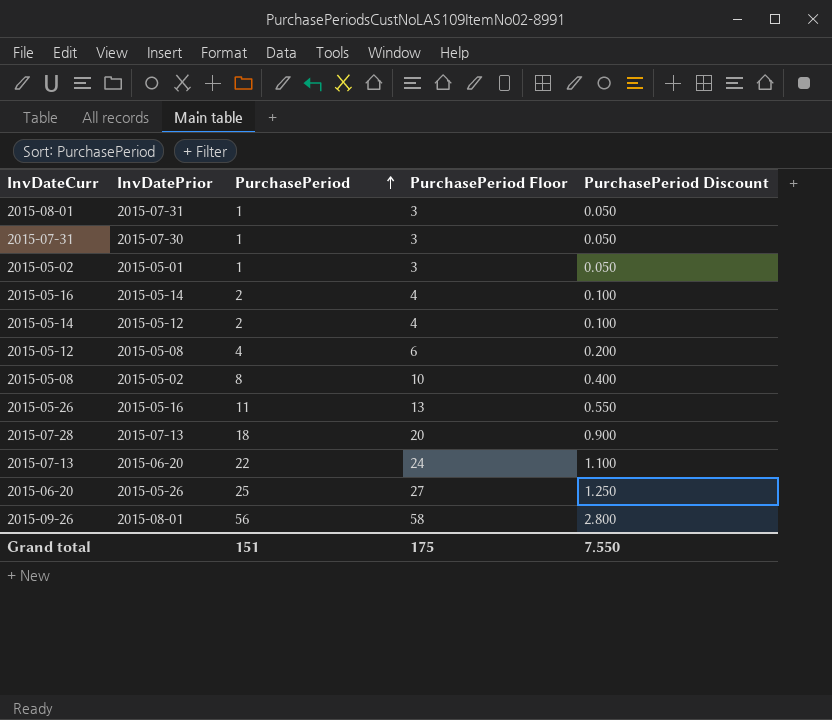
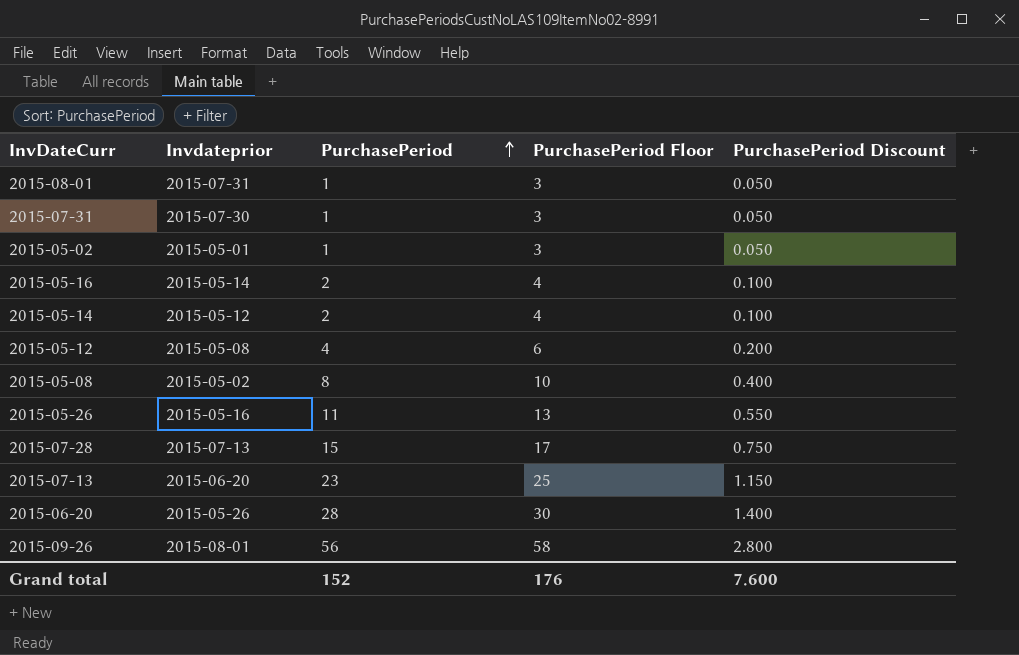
column name: InvDatePrior -> Invdateprior
2015-07-28 | PurchasePeriod: 18 -> 15
2015-07-28 | PurchasePeriod Floor: 20 -> 17
2015-07-28 | PurchasePeriod Discount: 0.900 -> 0.750
2015-07-13 | PurchasePeriod: 22 -> 23
2015-07-13 | PurchasePeriod Floor: 24 -> 25
2015-07-13 | PurchasePeriod Discount: 1.100 -> 1.150
2015-06-20 | PurchasePeriod: 25 -> 28
2015-06-20 | PurchasePeriod Floor: 27 -> 30
2015-06-20 | PurchasePeriod Discount: 1.250 -> 1.400
Grand total | PurchasePeriod: 151 -> 152
Grand total | PurchasePeriod Floor: 175 -> 176
Grand total | PurchasePeriod Discount: 7.550 -> 7.600

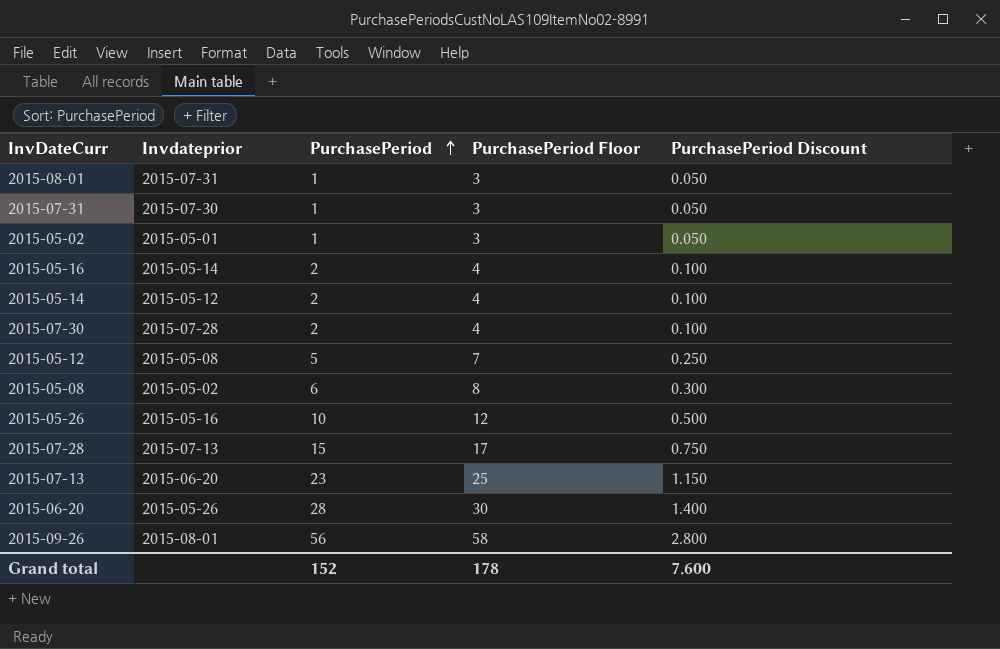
row 2015-07-30: none -> 2015-07-28 | 2 | 4 | 0.100
2015-05-12 | PurchasePeriod: 4 -> 5
2015-05-12 | PurchasePeriod Floor: 6 -> 7
2015-05-12 | PurchasePeriod Discount: 0.200 -> 0.250
2015-05-08 | PurchasePeriod: 8 -> 6
2015-05-08 | PurchasePeriod Floor: 10 -> 8
2015-05-08 | PurchasePeriod Discount: 0.400 -> 0.300
2015-05-26 | PurchasePeriod: 11 -> 10
2015-05-26 | PurchasePeriod Floor: 13 -> 12
2015-05-26 | PurchasePeriod Discount: 0.550 -> 0.500
Grand total | PurchasePeriod Floor: 176 -> 178

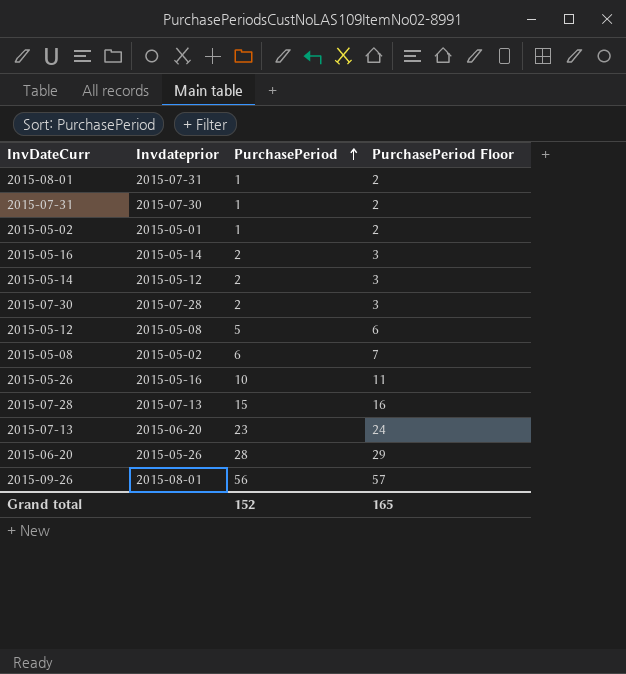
column PurchasePeriod Discount | formula: [PurchasePeriod] * 0.05 -> none
column PurchasePeriod Floor | formula: [PurchasePeriod] + 2 -> [PurchasePeriod] + 1
Grand total | PurchasePeriod Floor: 178 -> 165

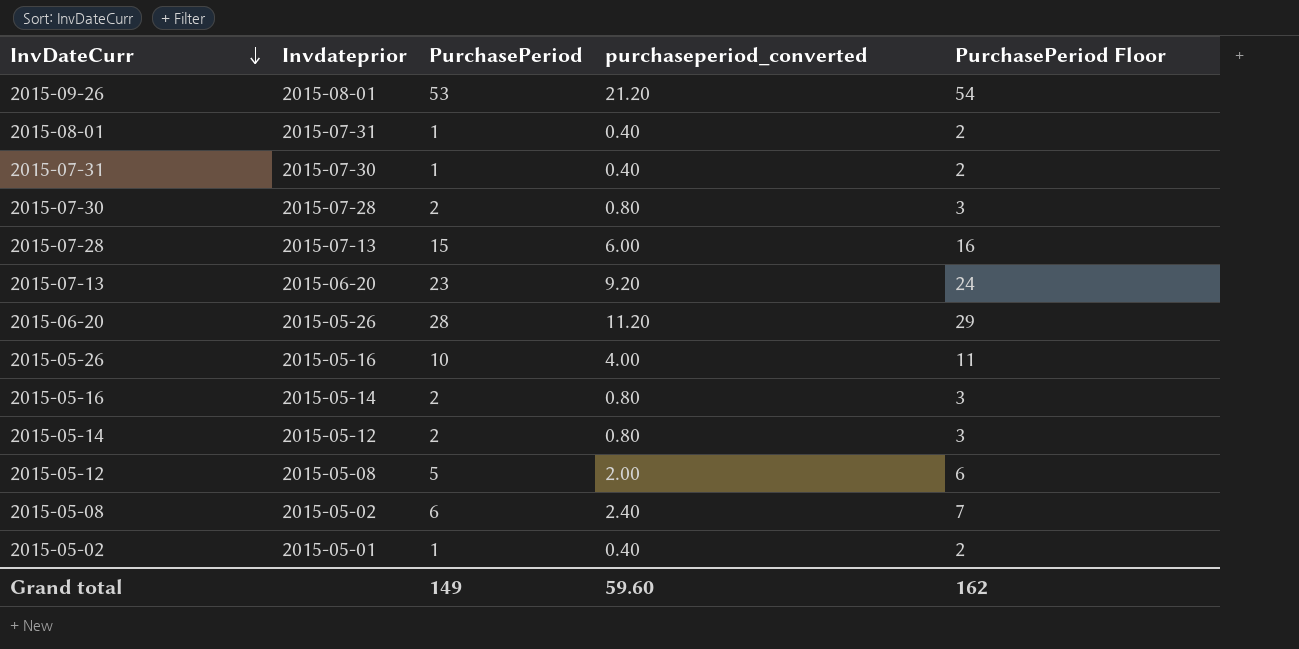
row order: PurchasePeriod ascending -> InvDateCurr descending
column purchaseperiod_converted | formula: none -> [PurchasePeriod] * 0.4
2015-09-26 | PurchasePeriod: 56 -> 53
2015-09-26 | PurchasePeriod Floor: 57 -> 54
Grand total | PurchasePeriod: 152 -> 149
Grand total | PurchasePeriod Floor: 165 -> 162

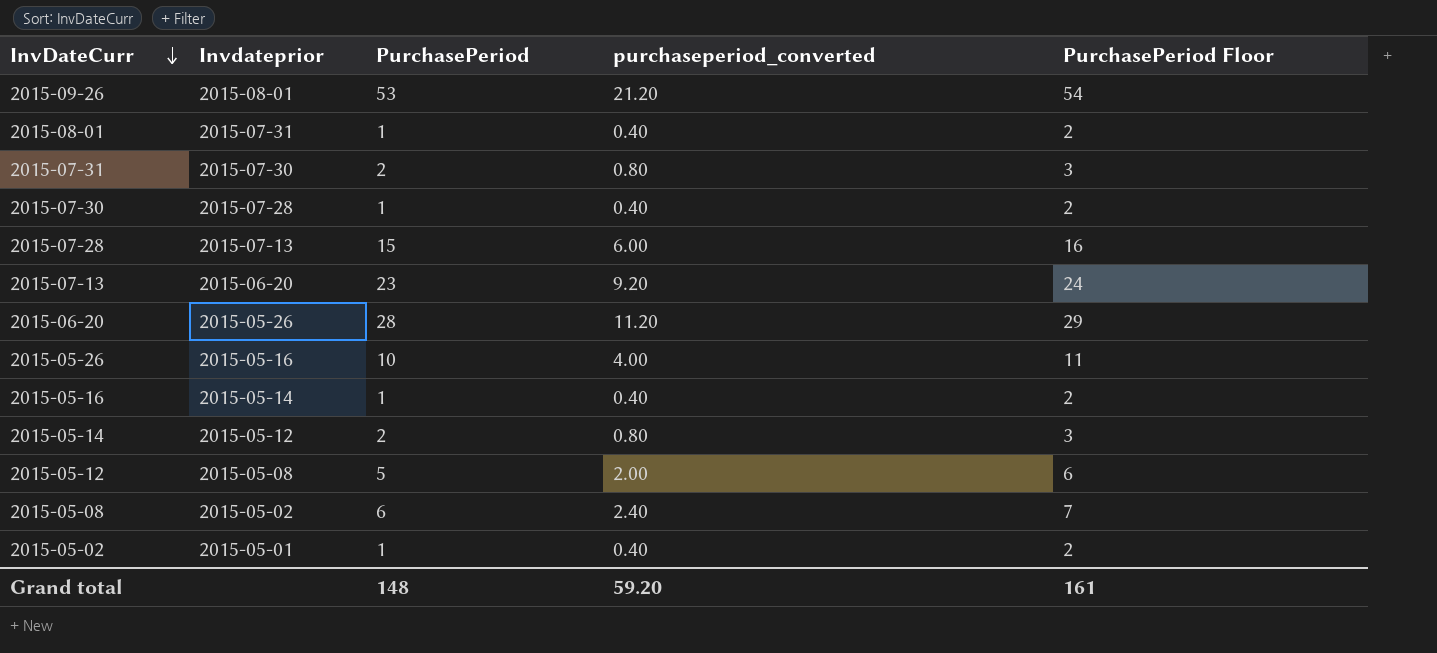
2015-07-31 | PurchasePeriod: 1 -> 2
2015-07-31 | purchaseperiod_converted: 0.40 -> 0.80
2015-07-31 | PurchasePeriod Floor: 2 -> 3
2015-07-30 | PurchasePeriod: 2 -> 1
2015-07-30 | purchaseperiod_converted: 0.80 -> 0.40
2015-07-30 | PurchasePeriod Floor: 3 -> 2
2015-05-16 | PurchasePeriod: 2 -> 1
2015-05-16 | purchaseperiod_converted: 0.80 -> 0.40
2015-05-16 | PurchasePeriod Floor: 3 -> 2
Grand total | PurchasePeriod: 149 -> 148
Grand total | purchaseperiod_converted: 59.60 -> 59.20
Grand total | PurchasePeriod Floor: 162 -> 161

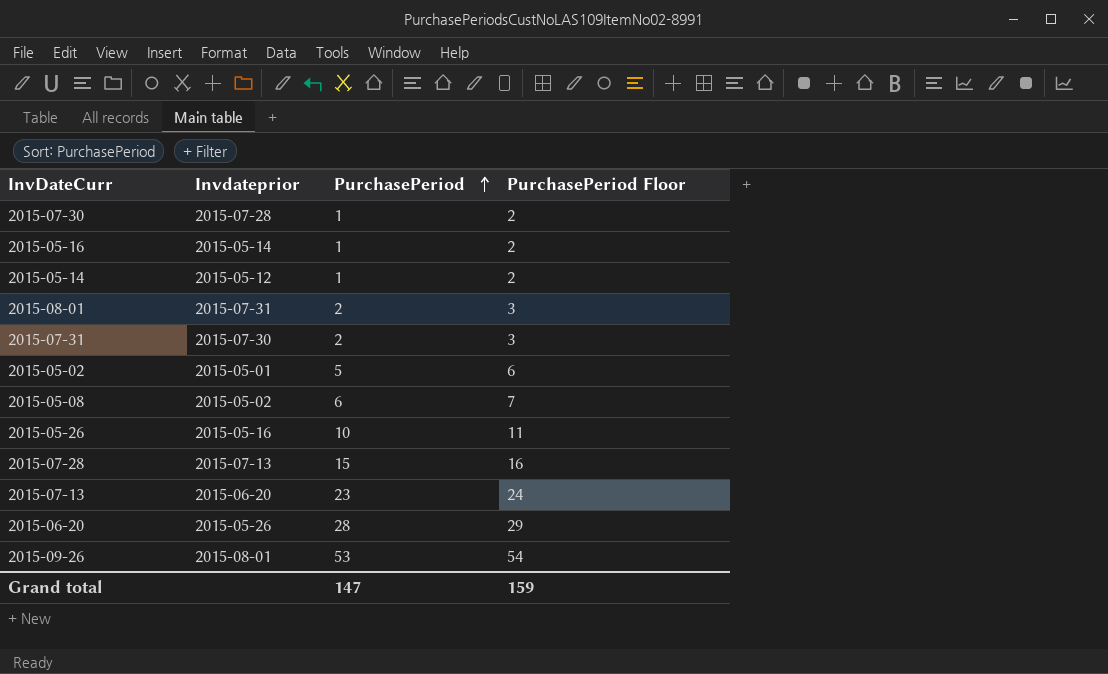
row order: InvDateCurr descending -> PurchasePeriod ascending
column purchaseperiod_converted | formula: [PurchasePeriod] * 0.4 -> none
row 2015-05-12: 2015-05-08 | 5 | 2.00 | 6 -> none
2015-05-14 | PurchasePeriod: 2 -> 1
2015-05-14 | PurchasePeriod Floor: 3 -> 2
2015-08-01 | PurchasePeriod: 1 -> 2
2015-08-01 | PurchasePeriod Floor: 2 -> 3
2015-05-02 | PurchasePeriod: 1 -> 5
2015-05-02 | PurchasePeriod Floor: 2 -> 6
Grand total | PurchasePeriod: 148 -> 147
Grand total | PurchasePeriod Floor: 161 -> 159

